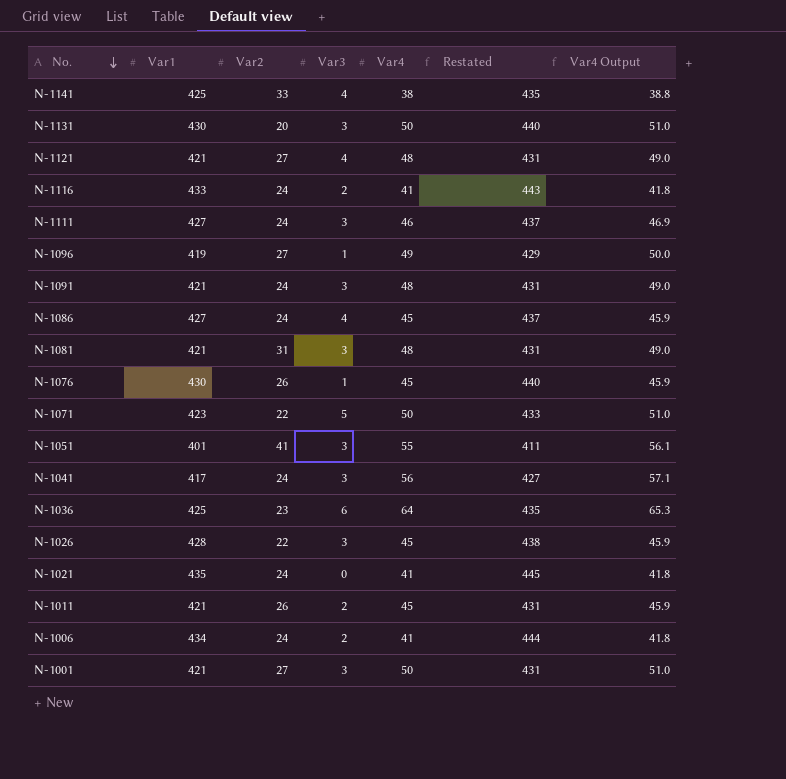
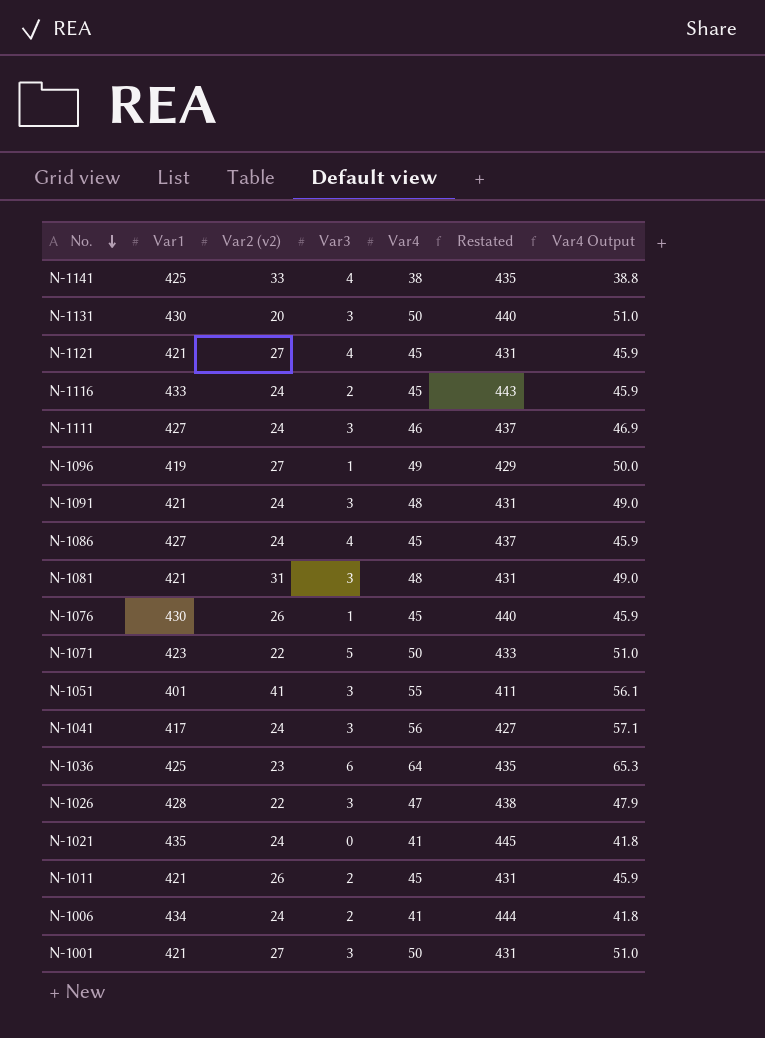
column name: Var2 -> Var2 (v2)
N-1121 | Var4: 48 -> 45
N-1121 | Var4 Output: 49.0 -> 45.9
N-1116 | Var4: 41 -> 45
N-1116 | Var4 Output: 41.8 -> 45.9
N-1026 | Var4: 45 -> 47
N-1026 | Var4 Output: 45.9 -> 47.9

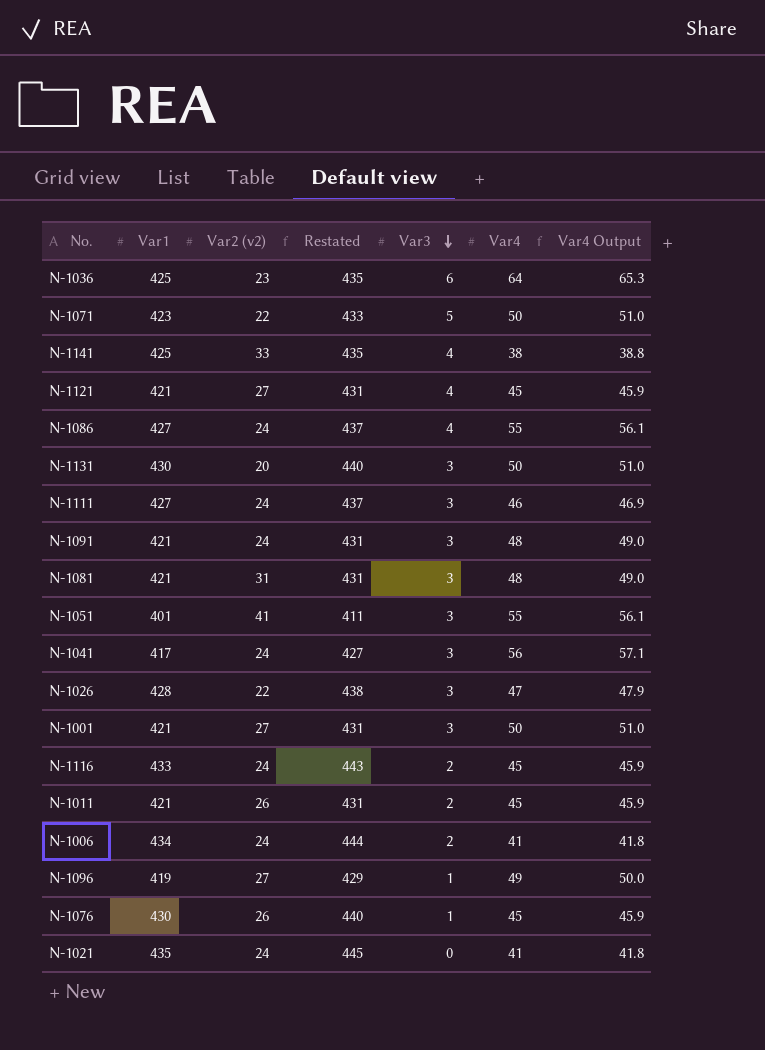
row order: No. descending -> Var3 descending
column Restated | position: 6 -> 4
N-1086 | Var4: 45 -> 55
N-1086 | Var4 Output: 45.9 -> 56.1

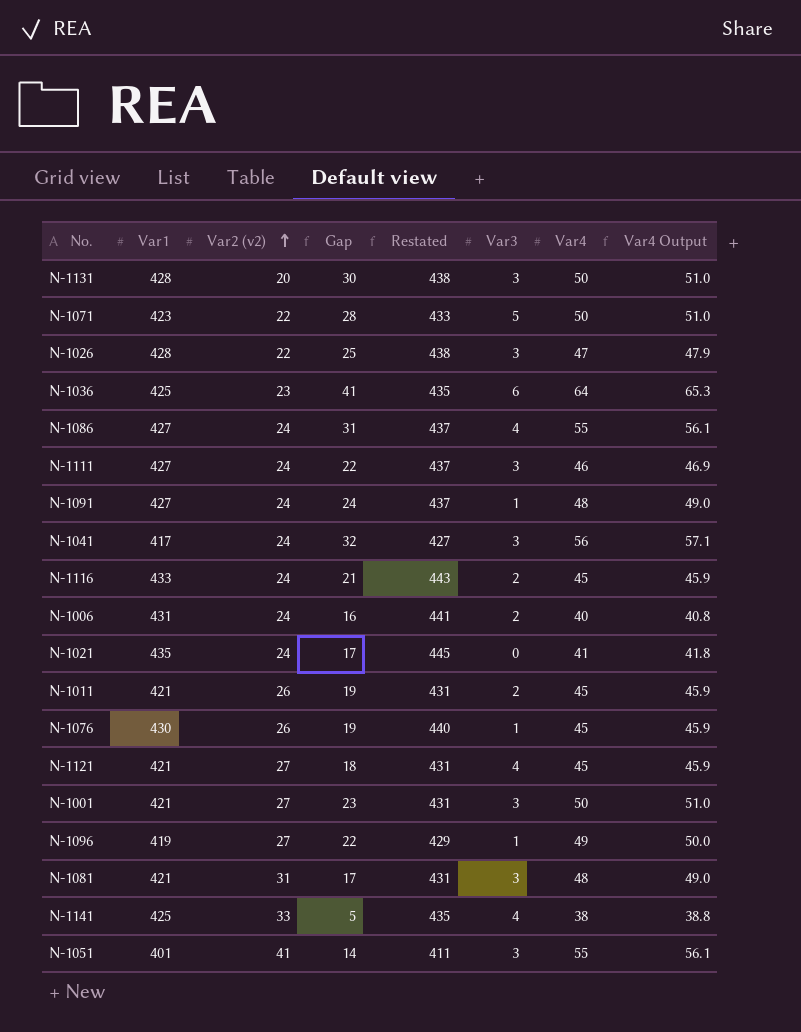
row order: Var3 descending -> Var2 (v2) ascending
column Gap | formula: none -> [Var4] - [Var2 (v2)]
N-1131 | Var1: 430 -> 428
N-1131 | Restated: 440 -> 438
N-1091 | Var1: 421 -> 427
N-1091 | Restated: 431 -> 437
N-1091 | Var3: 3 -> 1
N-1006 | Var1: 434 -> 431
N-1006 | Restated: 444 -> 441
N-1006 | Var4: 41 -> 40
N-1006 | Var4 Output: 41.8 -> 40.8

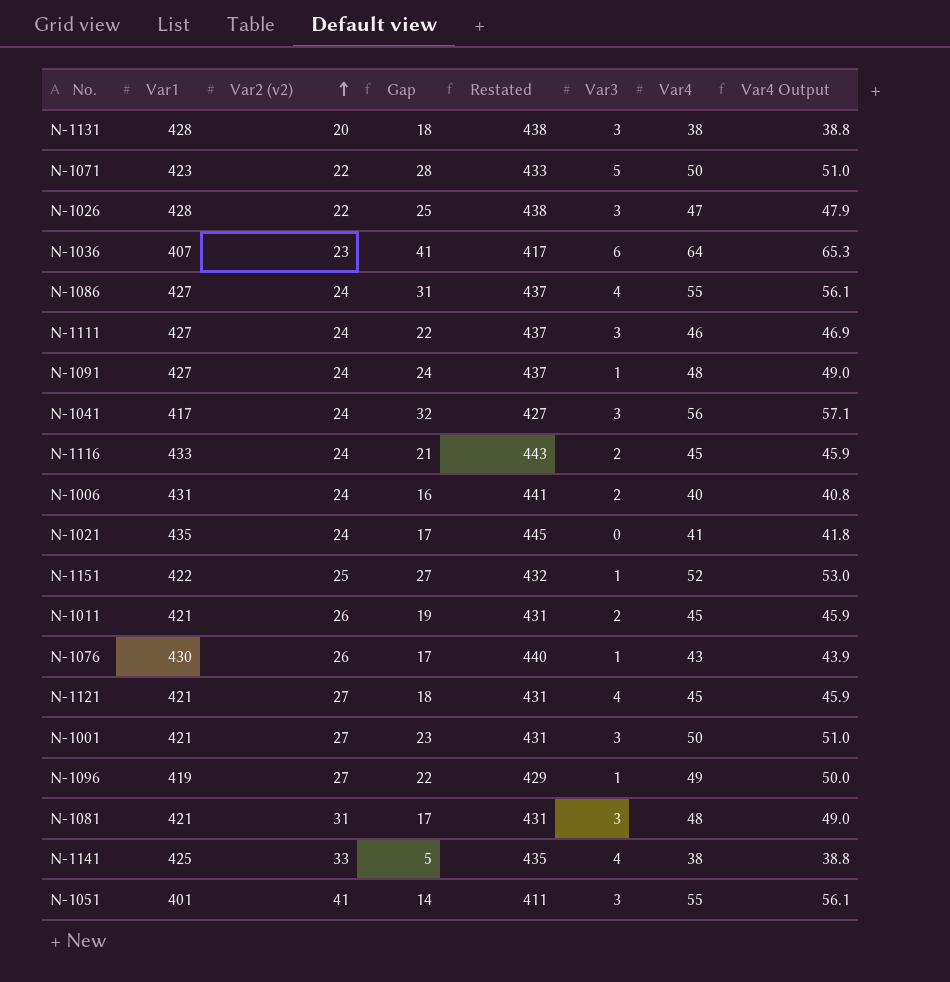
N-1131 | Gap: 30 -> 18
N-1131 | Var4: 50 -> 38
N-1131 | Var4 Output: 51.0 -> 38.8
N-1036 | Var1: 425 -> 407
N-1036 | Restated: 435 -> 417
row N-1151: none -> 422 | 25 | 27 | 432 | 1 | 52 | 53.0
N-1076 | Gap: 19 -> 17
N-1076 | Var4: 45 -> 43
N-1076 | Var4 Output: 45.9 -> 43.9

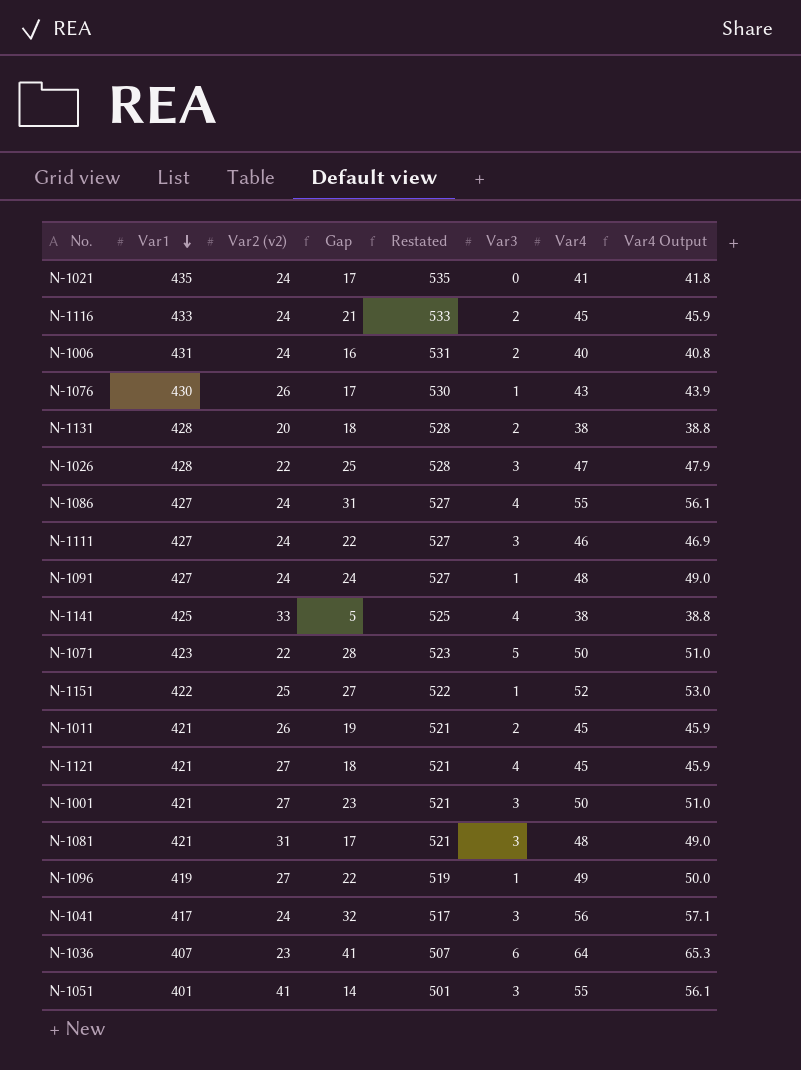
row order: Var2 (v2) ascending -> Var1 descending
column Restated | formula: [Var1] + 10 -> [Var1] + 100
N-1131 | Var3: 3 -> 2

